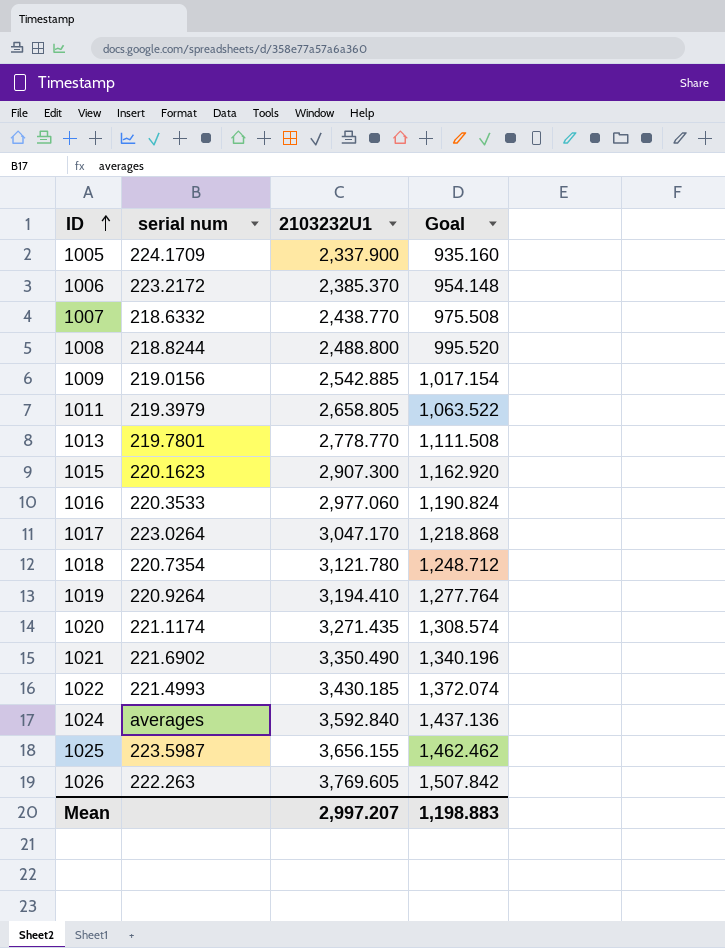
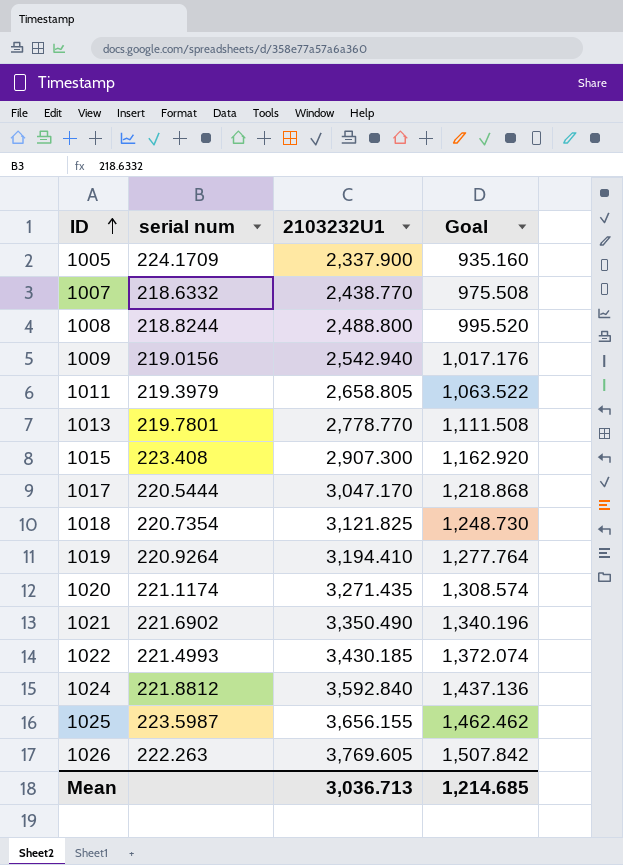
row 1006: 223.2172 | 2,385.370 | 954.148 -> none
row 1016: 220.3533 | 2,977.060 | 1,190.824 -> none
1009 | 2103232U1: 2,542.885 -> 2,542.940
1009 | Goal: 1,017.154 -> 1,017.176
1015 | serial num: 220.1623 -> 223.408
1017 | serial num: 223.0264 -> 220.5444
1018 | 2103232U1: 3,121.780 -> 3,121.825
1018 | Goal: 1,248.712 -> 1,248.730
1024 | serial num: averages -> 221.8812
Mean | 2103232U1: 2,997.207 -> 3,036.713
Mean | Goal: 1,198.883 -> 1,214.685

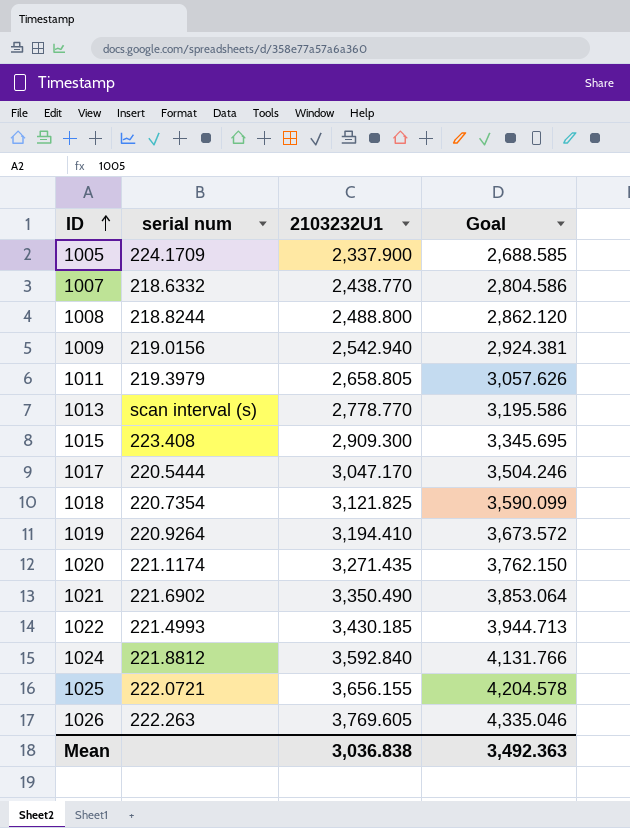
column Goal | formula: [2103232U1] * 0.4 -> [2103232U1] * 1.15
1013 | serial num: 219.7801 -> scan interval (s)
1015 | 2103232U1: 2,907.300 -> 2,909.300
1025 | serial num: 223.5987 -> 222.0721
Mean | 2103232U1: 3,036.713 -> 3,036.838
Mean | Goal: 1,214.685 -> 3,492.363

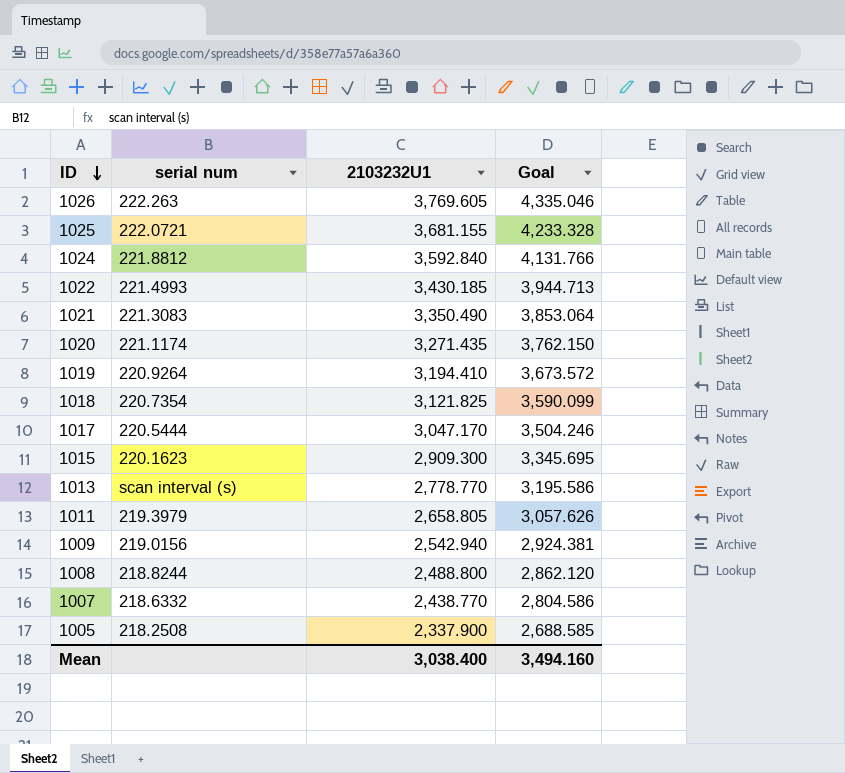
row order: ID ascending -> ID descending
1025 | 2103232U1: 3,656.155 -> 3,681.155
1025 | Goal: 4,204.578 -> 4,233.328
1021 | serial num: 221.6902 -> 221.3083
1015 | serial num: 223.408 -> 220.1623
1005 | serial num: 224.1709 -> 218.2508
Mean | 2103232U1: 3,036.838 -> 3,038.400
Mean | Goal: 3,492.363 -> 3,494.160

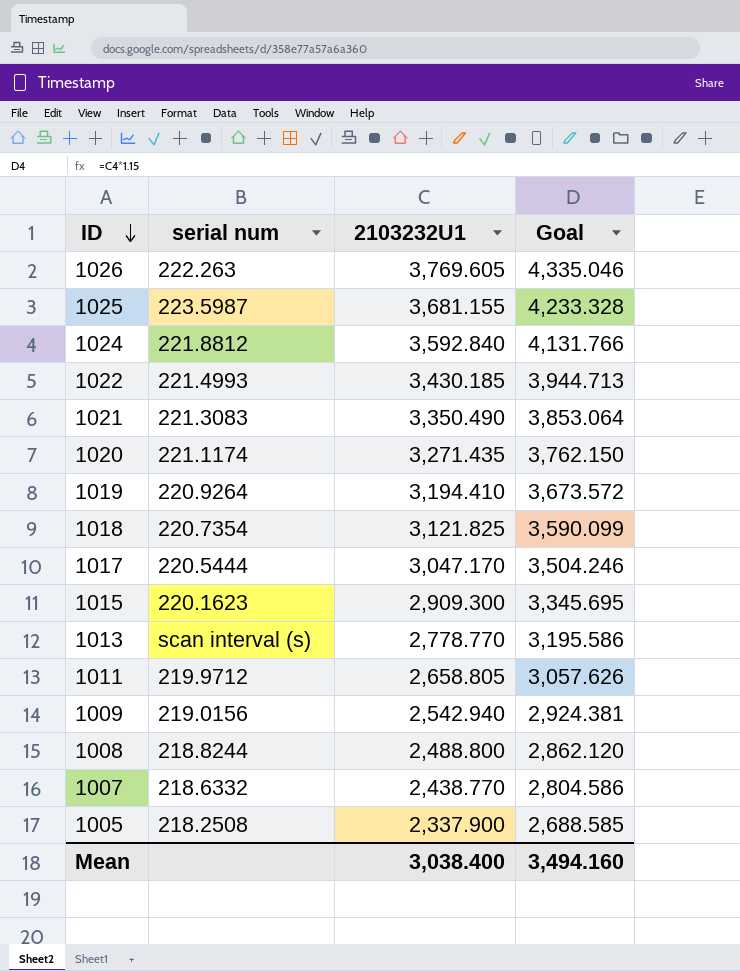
1025 | serial num: 222.0721 -> 223.5987
1011 | serial num: 219.3979 -> 219.9712

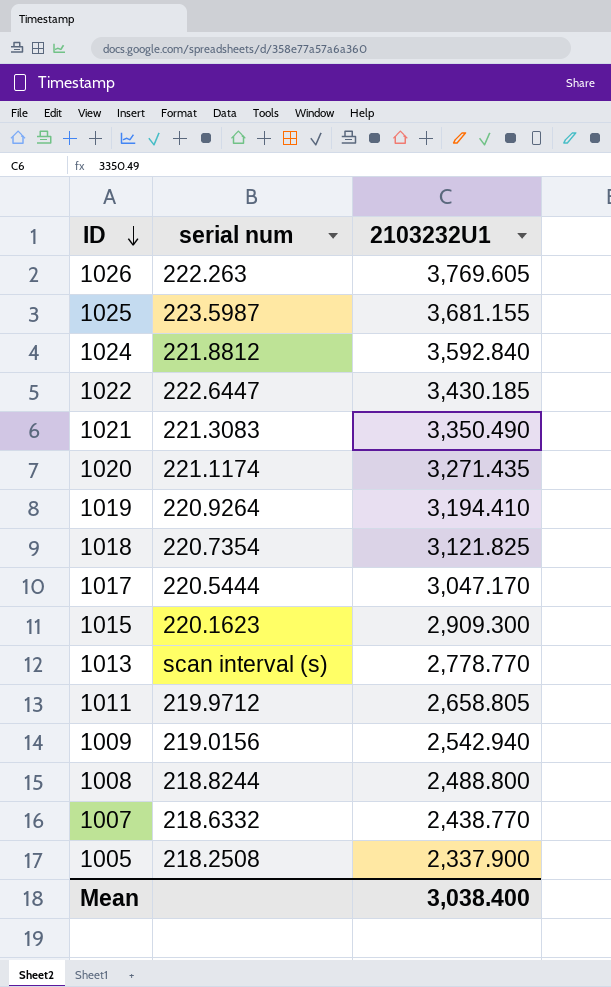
column Goal | formula: [2103232U1] * 1.15 -> none
1022 | serial num: 221.4993 -> 222.6447

